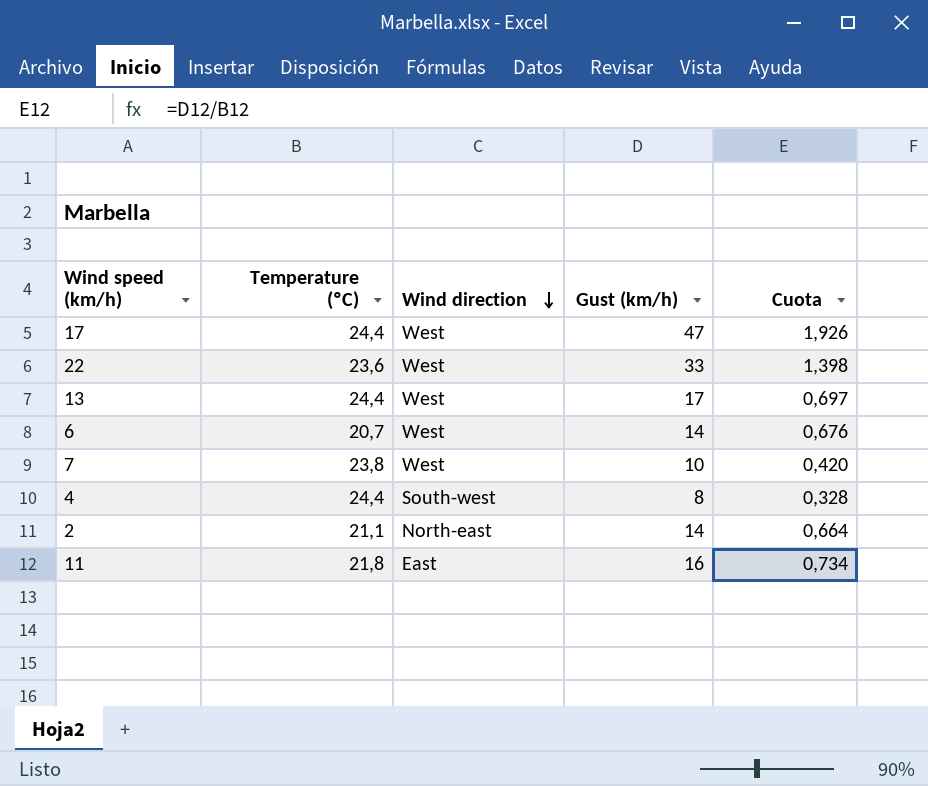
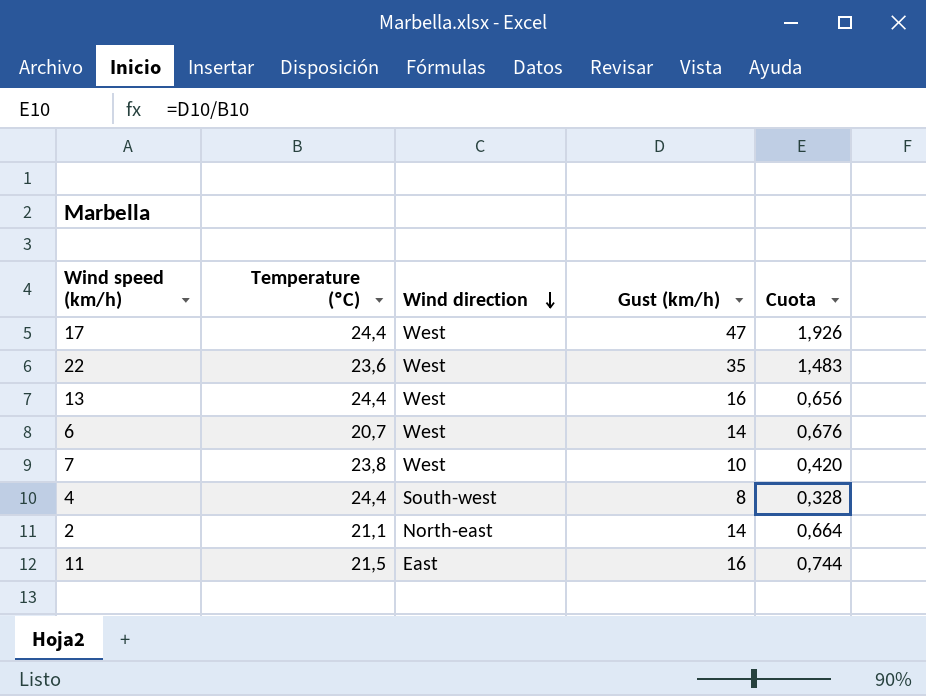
22 | Gust (km/h): 33 -> 35
22 | Cuota: 1,398 -> 1,483
13 | Gust (km/h): 17 -> 16
13 | Cuota: 0,697 -> 0,656
11 | Temperature (ºC): 21,8 -> 21,5
11 | Cuota: 0,734 -> 0,744

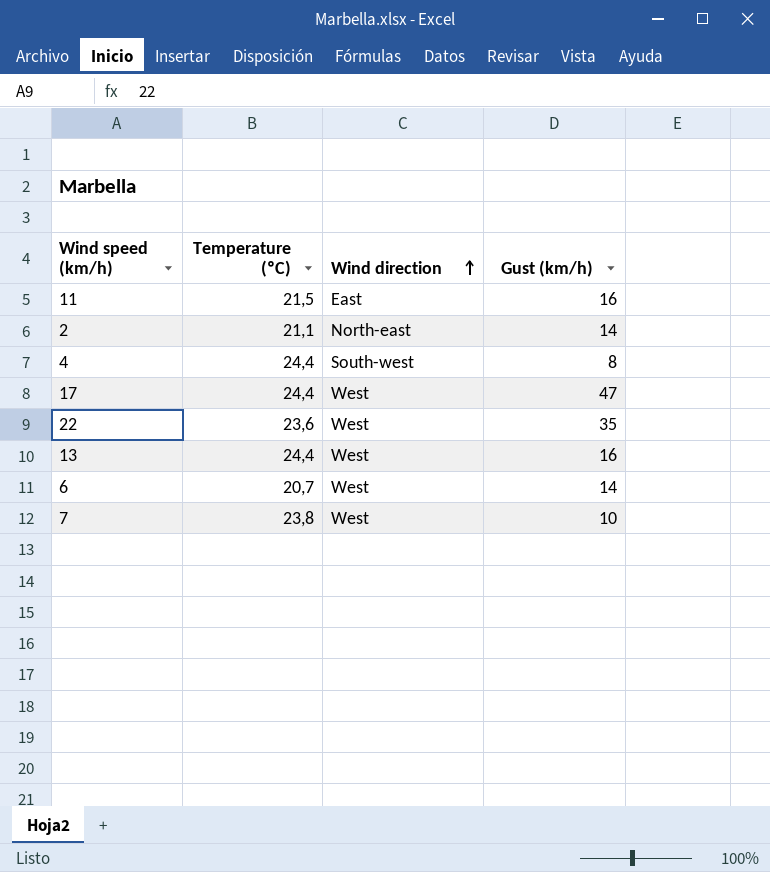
row order: Wind direction descending -> Wind direction ascending
column Cuota | formula: [Gust (km/h)] / [Temperature (ºC)] -> none

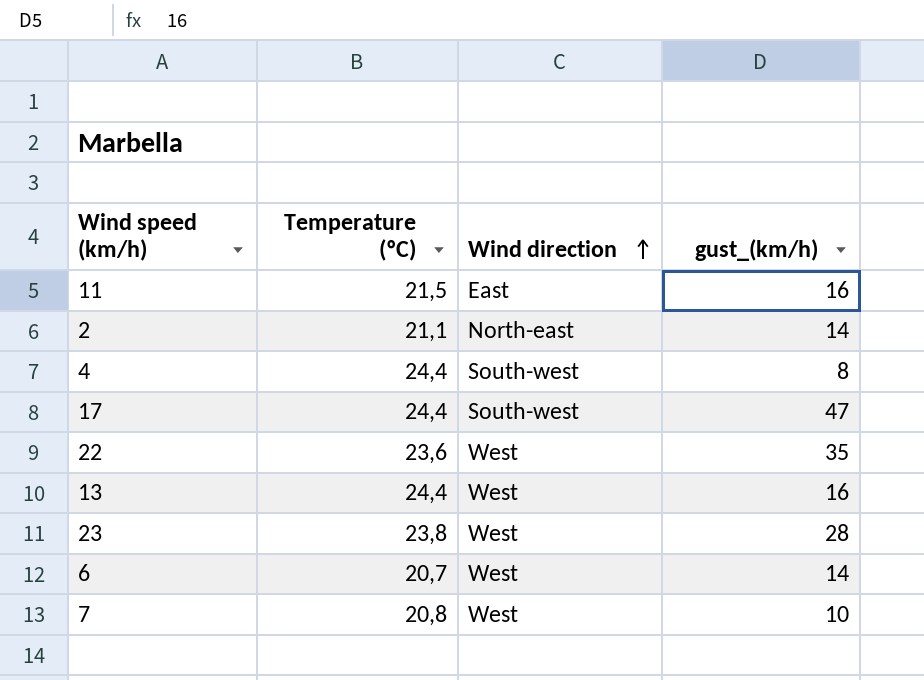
column name: Gust (km/h) -> gust_(km/h)
17 | Wind direction: West -> South-west
row 23: none -> 23,8 | West | 28
7 | Temperature (ºC): 23,8 -> 20,8

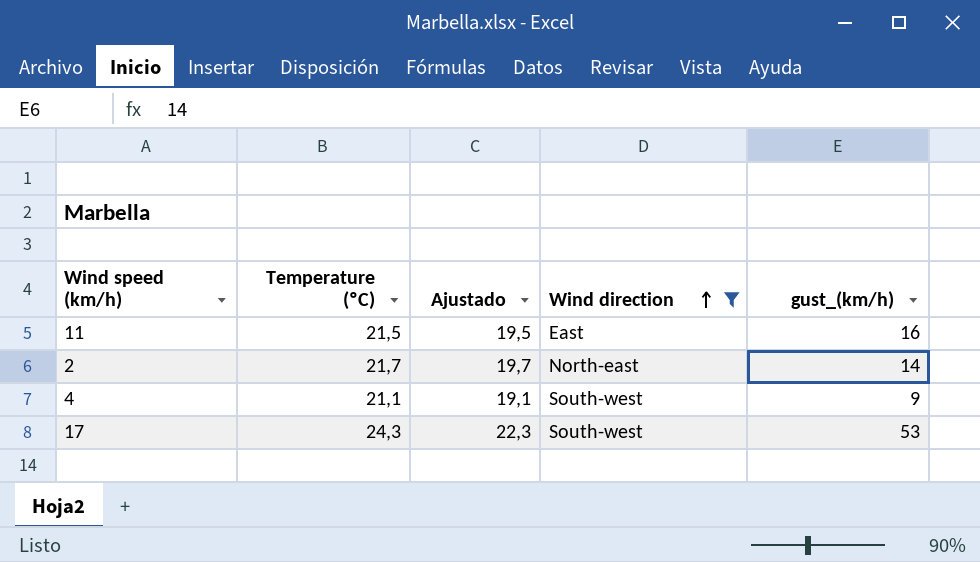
filter: none -> Wind direction != West
column Ajustado | formula: none -> [Temperature (ºC)] - 2
2 | Temperature (ºC): 21,1 -> 21,7
4 | Temperature (ºC): 24,4 -> 21,1
4 | gust_(km/h): 8 -> 9
17 | Temperature (ºC): 24,4 -> 24,3
17 | gust_(km/h): 47 -> 53

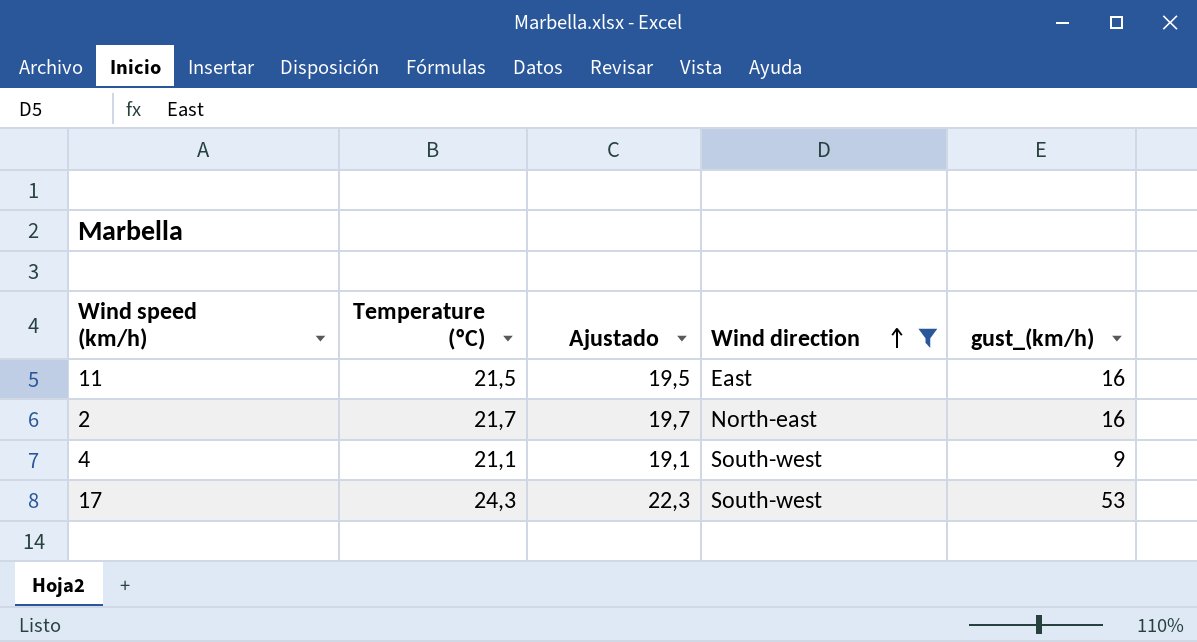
2 | gust_(km/h): 14 -> 16

